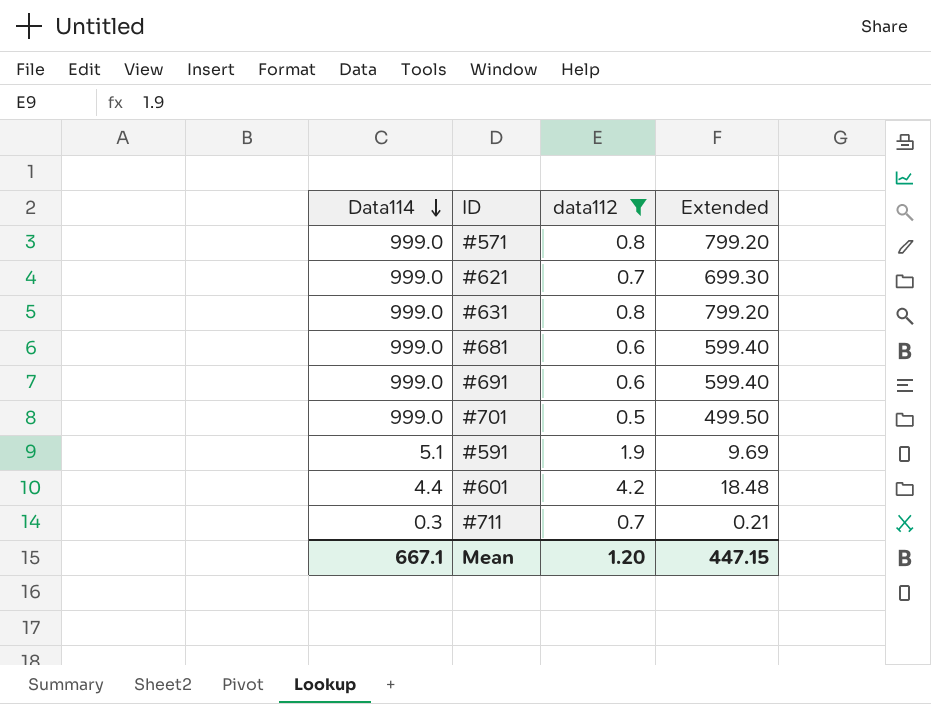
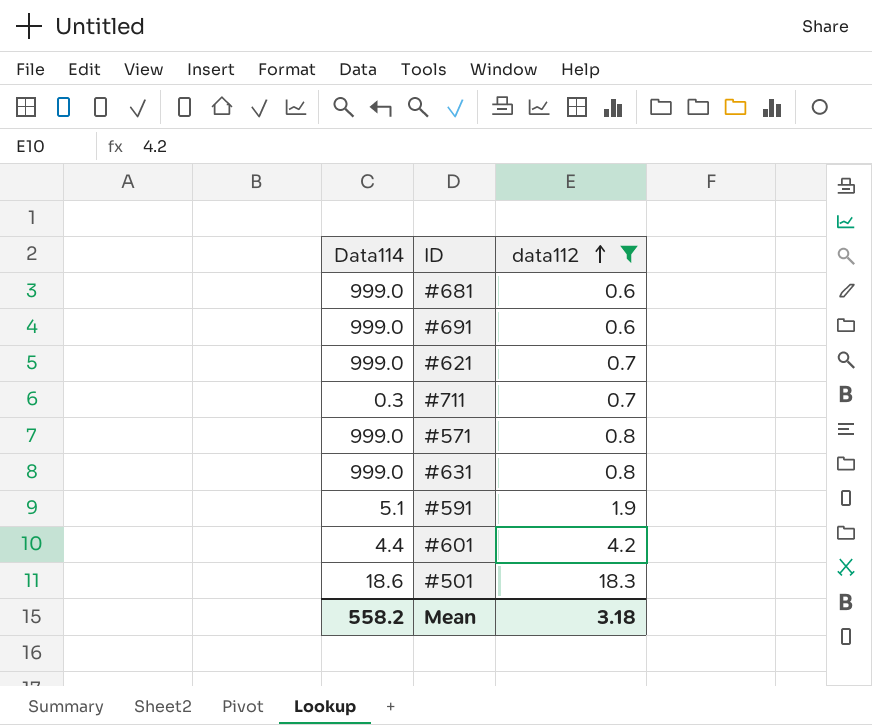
row order: Data114 descending -> data112 ascending
column Extended | formula: [Data114] * [data112] -> none
row #701: 999.0 | 0.5 | 499.50 -> none
row #501: none -> 18.6 | 18.3
Mean | Data114: 667.1 -> 558.2
Mean | data112: 1.20 -> 3.18

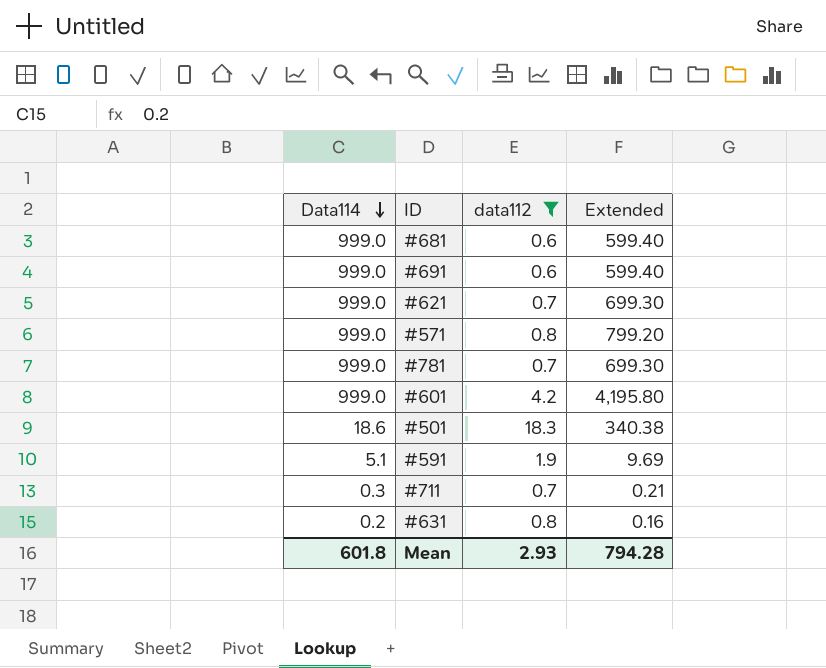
row order: data112 ascending -> Data114 descending
column Extended | formula: none -> [Data114] * [data112]
row #781: none -> 999.0 | 0.7 | 699.30
#601 | Data114: 4.4 -> 999.0
#631 | Data114: 999.0 -> 0.2
Mean | Data114: 558.2 -> 601.8
Mean | data112: 3.18 -> 2.93

